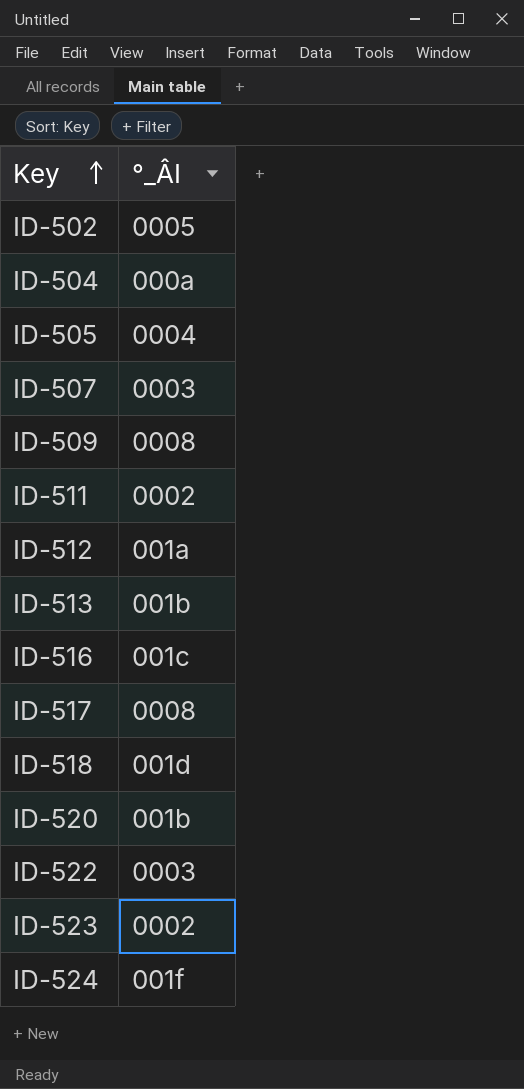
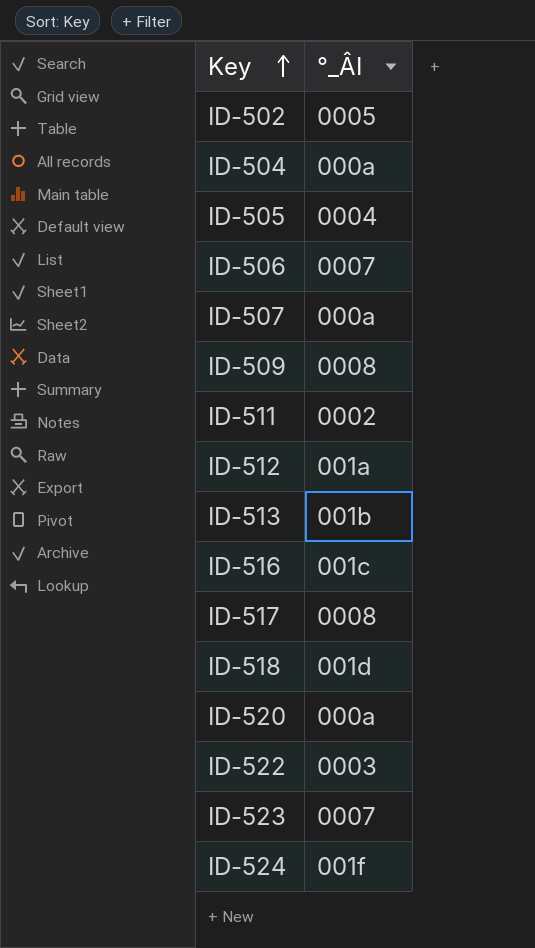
row ID-506: none -> 0007
ID-507 | °_ÂI: 0003 -> 000a
ID-520 | °_ÂI: 001b -> 000a
ID-523 | °_ÂI: 0002 -> 0007

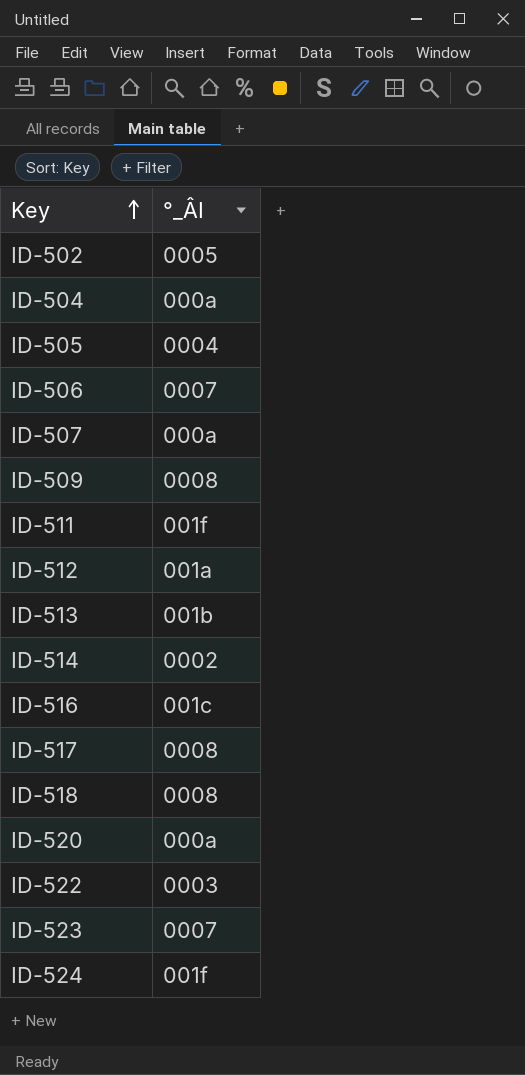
ID-511 | °_ÂI: 0002 -> 001f
row ID-514: none -> 0002
ID-518 | °_ÂI: 001d -> 0008

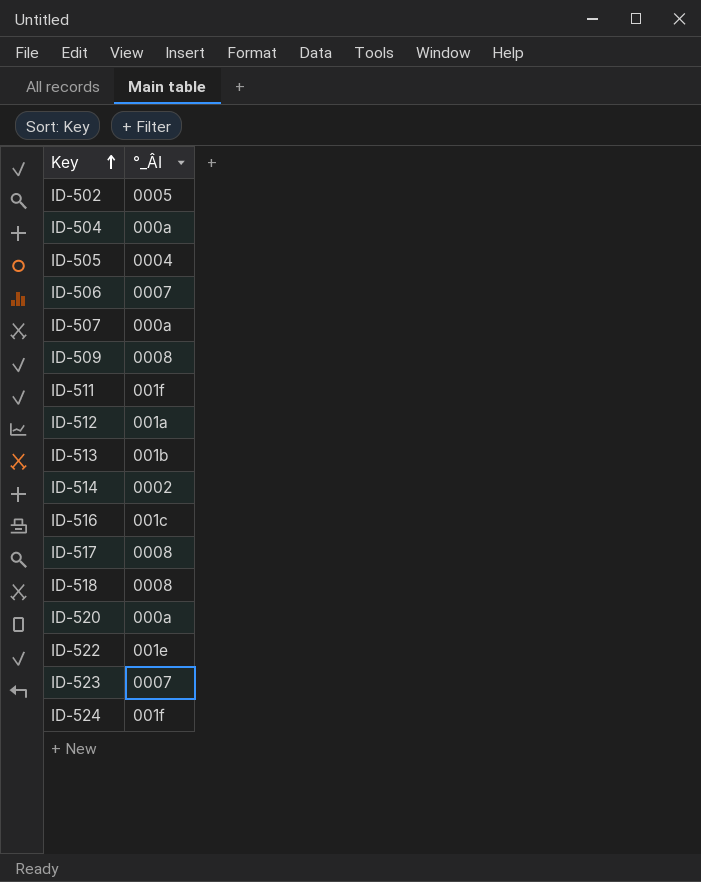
ID-522 | °_ÂI: 0003 -> 001e

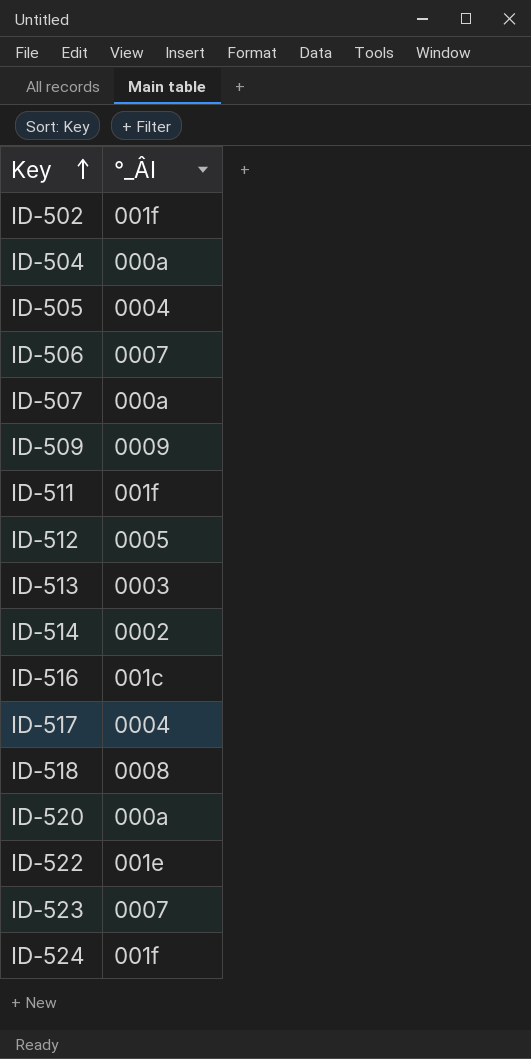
ID-502 | °_ÂI: 0005 -> 001f
ID-509 | °_ÂI: 0008 -> 0009
ID-512 | °_ÂI: 001a -> 0005
ID-513 | °_ÂI: 001b -> 0003
ID-517 | °_ÂI: 0008 -> 0004

